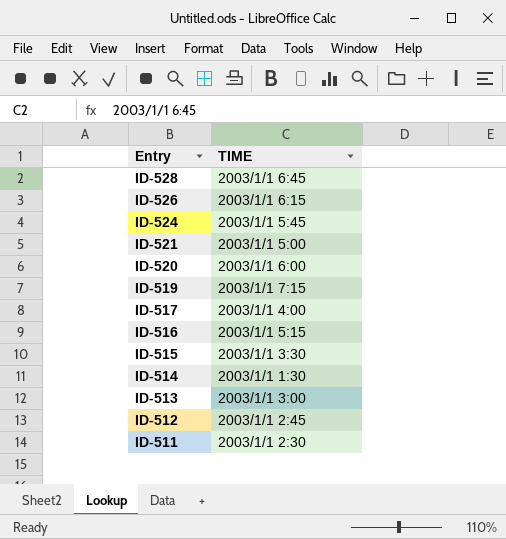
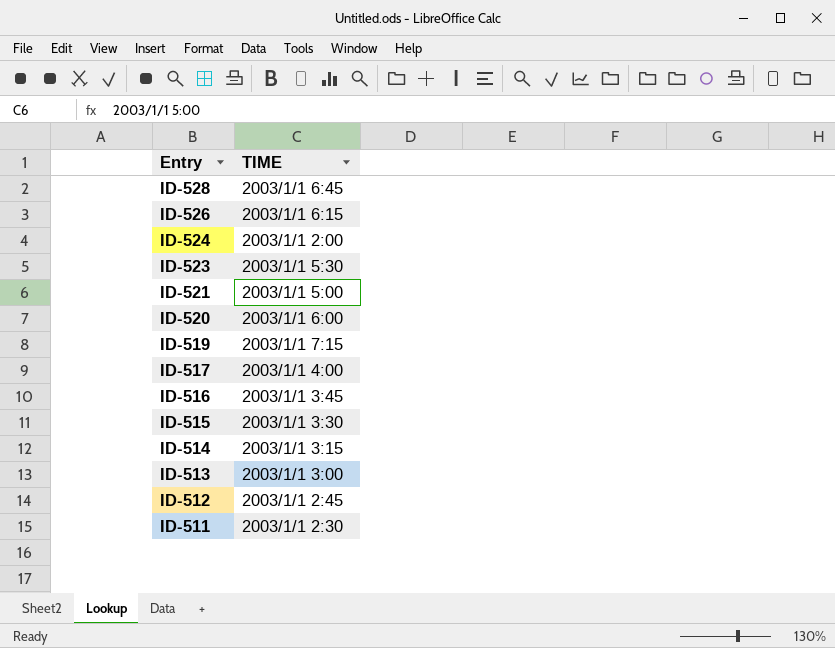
ID-524 | TIME: 2003/1/1 5:45 -> 2003/1/1 2:00
row ID-523: none -> 2003/1/1 5:30
ID-516 | TIME: 2003/1/1 5:15 -> 2003/1/1 3:45
ID-514 | TIME: 2003/1/1 1:30 -> 2003/1/1 3:15

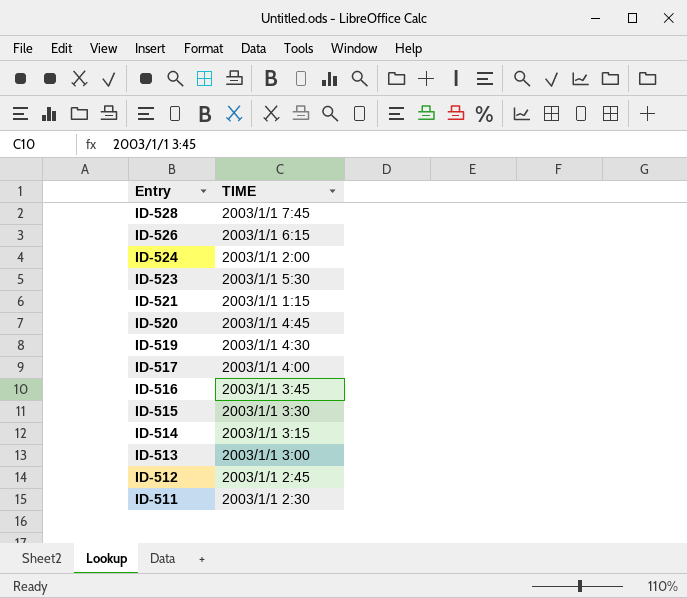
ID-528 | TIME: 2003/1/1 6:45 -> 2003/1/1 7:45
ID-521 | TIME: 2003/1/1 5:00 -> 2003/1/1 1:15
ID-520 | TIME: 2003/1/1 6:00 -> 2003/1/1 4:45
ID-519 | TIME: 2003/1/1 7:15 -> 2003/1/1 4:30

